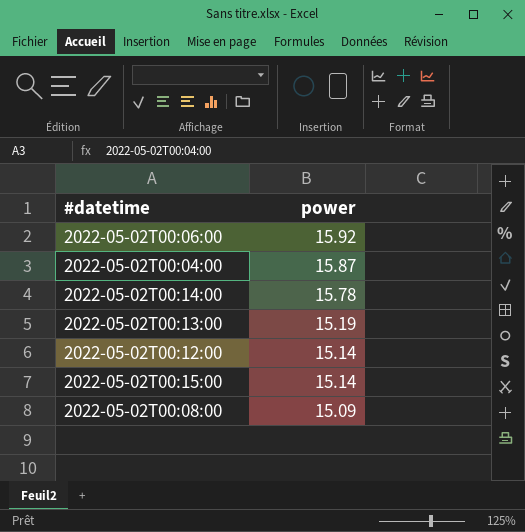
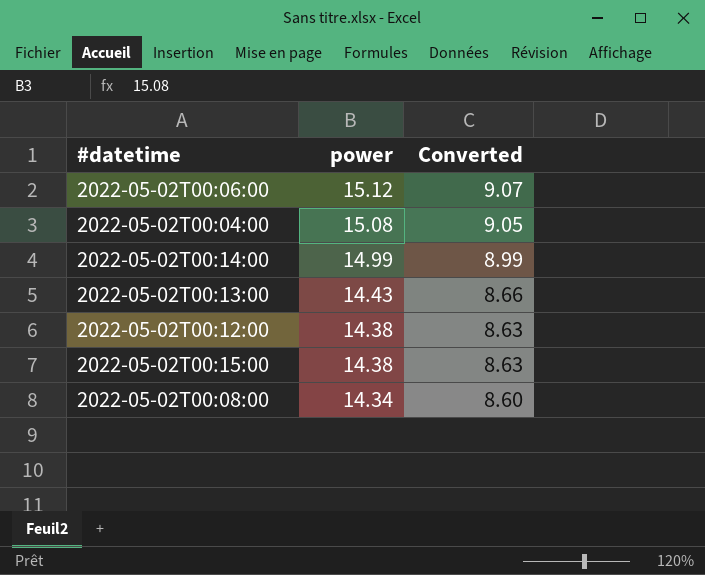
column Converted | formula: none -> [power] * 0.6
2022-05-02T00:06:00 | power: 15.92 -> 15.12
2022-05-02T00:04:00 | power: 15.87 -> 15.08
2022-05-02T00:14:00 | power: 15.78 -> 14.99
2022-05-02T00:13:00 | power: 15.19 -> 14.43
2022-05-02T00:12:00 | power: 15.14 -> 14.38
2022-05-02T00:15:00 | power: 15.14 -> 14.38
2022-05-02T00:08:00 | power: 15.09 -> 14.34

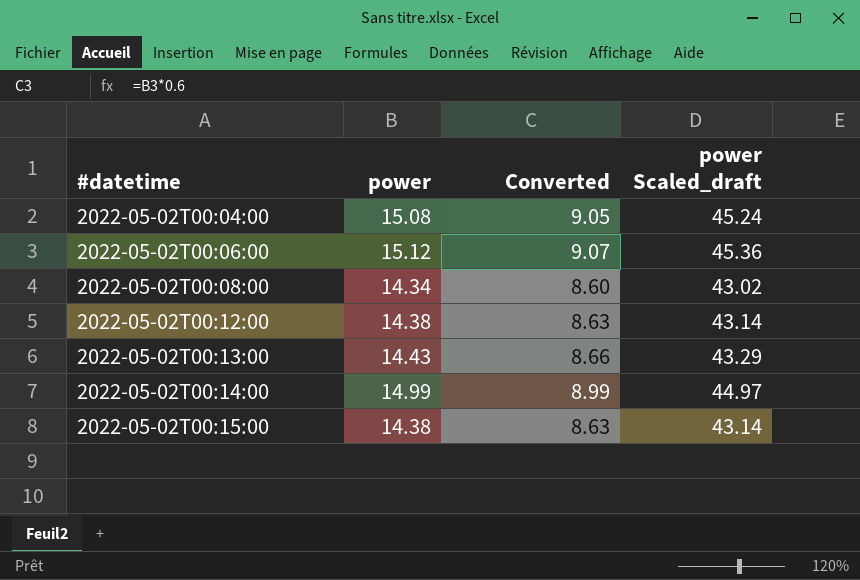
row order: power descending -> #datetime ascending
column power Scaled_draft | formula: none -> [power] * 3

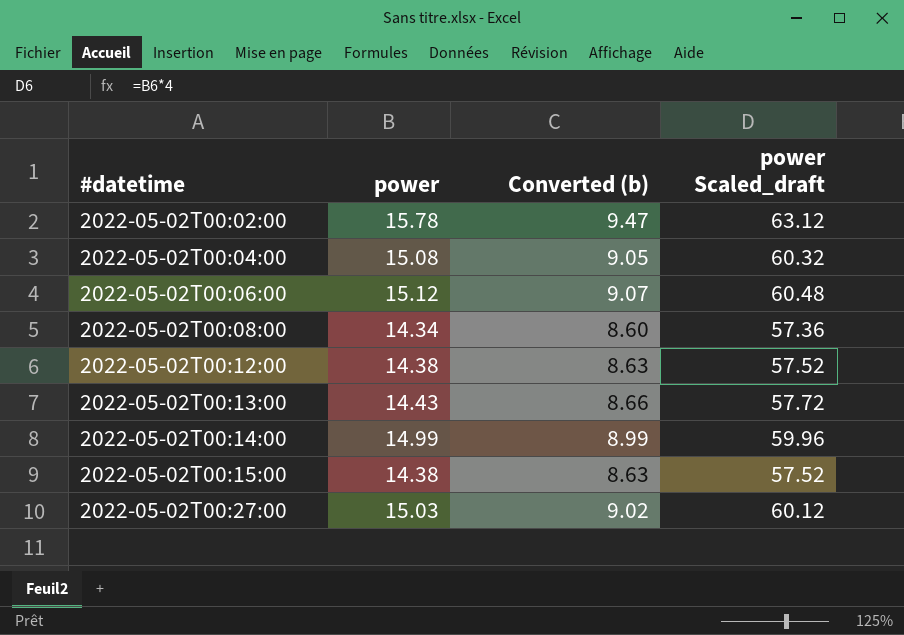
column name: Converted -> Converted (b)
column power Scaled_draft | formula: [power] * 3 -> [power] * 4
row 2022-05-02T00:02:00: none -> 15.78 | 9.47 | 63.12
row 2022-05-02T00:27:00: none -> 15.03 | 9.02 | 60.12

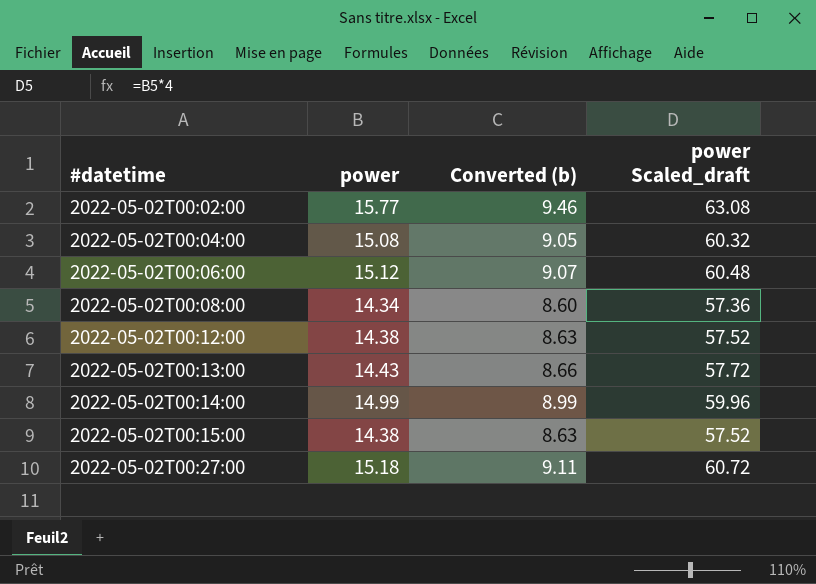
2022-05-02T00:02:00 | power: 15.78 -> 15.77
2022-05-02T00:02:00 | Converted (b): 9.47 -> 9.46
2022-05-02T00:02:00 | power Scaled_draft: 63.12 -> 63.08
2022-05-02T00:27:00 | power: 15.03 -> 15.18
2022-05-02T00:27:00 | Converted (b): 9.02 -> 9.11
2022-05-02T00:27:00 | power Scaled_draft: 60.12 -> 60.72

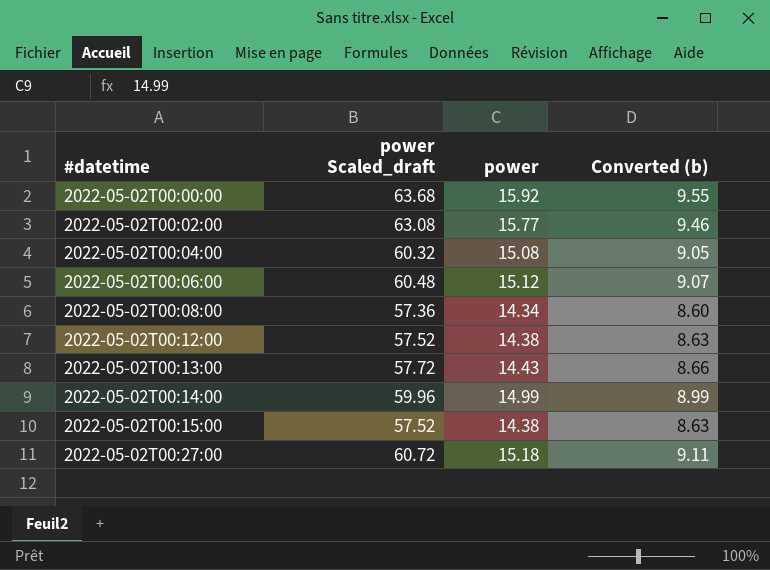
column power Scaled_draft | position: 4 -> 2
row 2022-05-02T00:00:00: none -> 63.68 | 15.92 | 9.55

